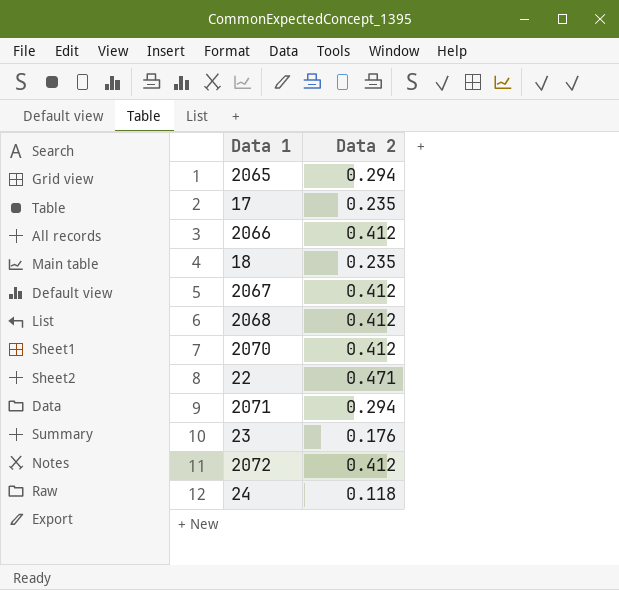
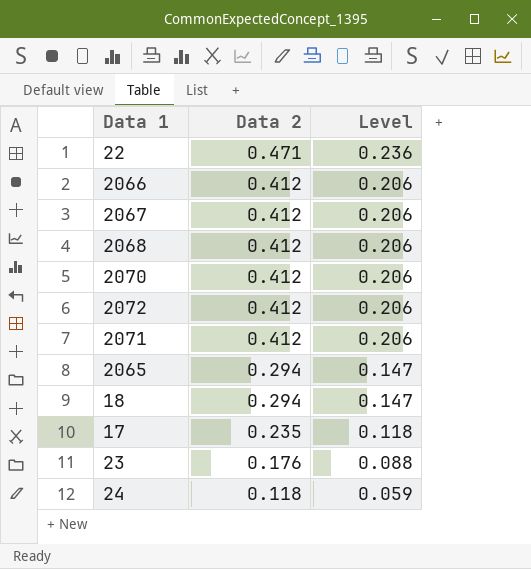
row order: none -> Data 2 descending
column Level | formula: none -> [Data 2] * 0.5
2071 | Data 2: 0.294 -> 0.412
18 | Data 2: 0.235 -> 0.294

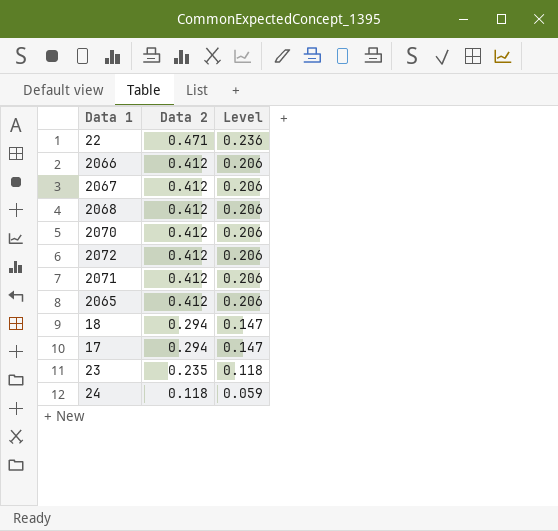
2065 | Data 2: 0.294 -> 0.412
2065 | Level: 0.147 -> 0.206
17 | Data 2: 0.235 -> 0.294
17 | Level: 0.118 -> 0.147
23 | Data 2: 0.176 -> 0.235
23 | Level: 0.088 -> 0.118

